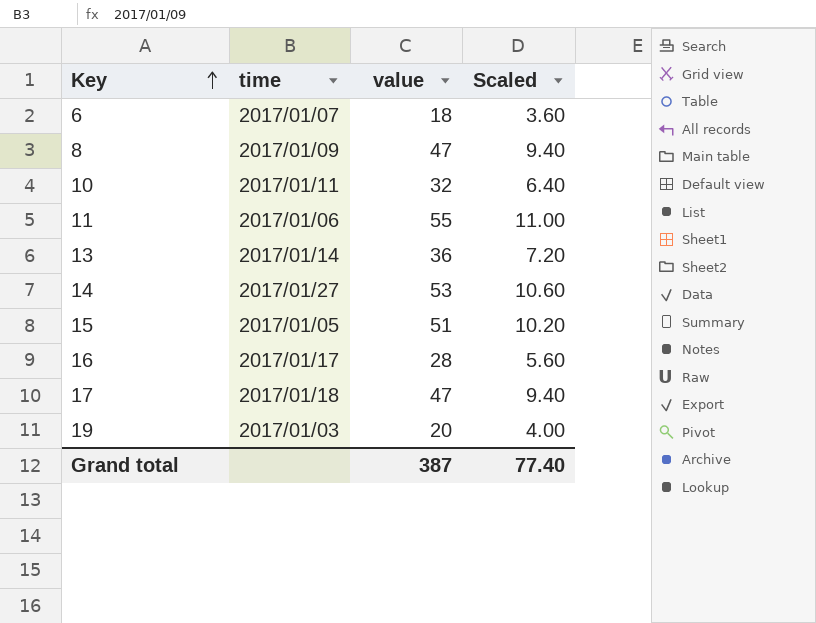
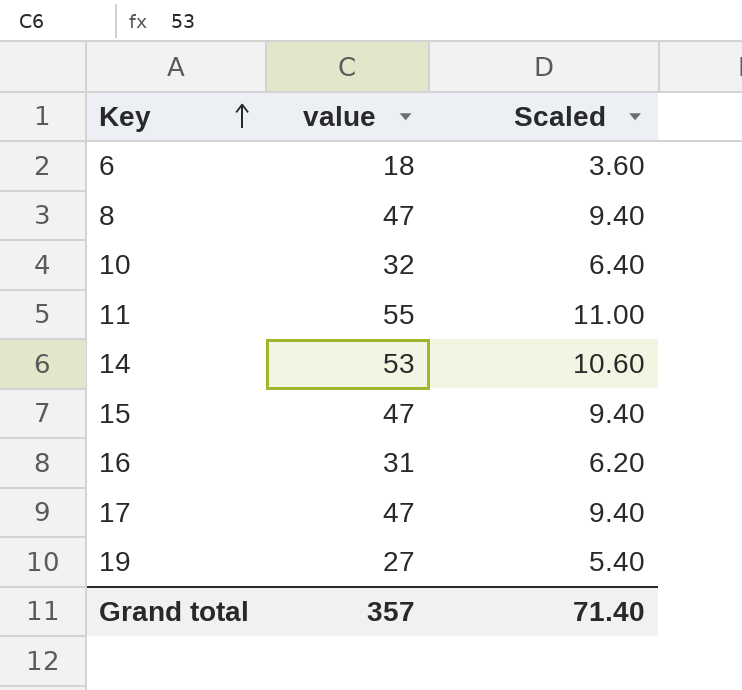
column time | position: 2 -> none
row 13: 2017/01/14 | 36 | 7.20 -> none
15 | value: 51 -> 47
15 | Scaled: 10.20 -> 9.40
16 | value: 28 -> 31
16 | Scaled: 5.60 -> 6.20
19 | value: 20 -> 27
19 | Scaled: 4.00 -> 5.40
Grand total | value: 387 -> 357
Grand total | Scaled: 77.40 -> 71.40

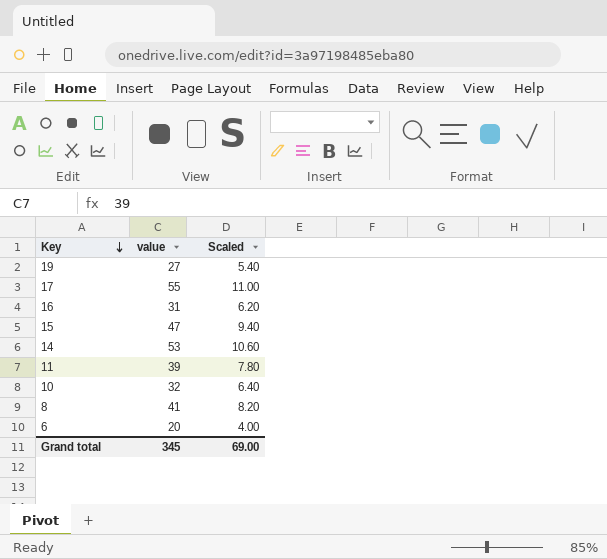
row order: Key ascending -> Key descending
17 | value: 47 -> 55
17 | Scaled: 9.40 -> 11.00
11 | value: 55 -> 39
11 | Scaled: 11.00 -> 7.80
8 | value: 47 -> 41
8 | Scaled: 9.40 -> 8.20
6 | value: 18 -> 20
6 | Scaled: 3.60 -> 4.00
Grand total | value: 357 -> 345
Grand total | Scaled: 71.40 -> 69.00

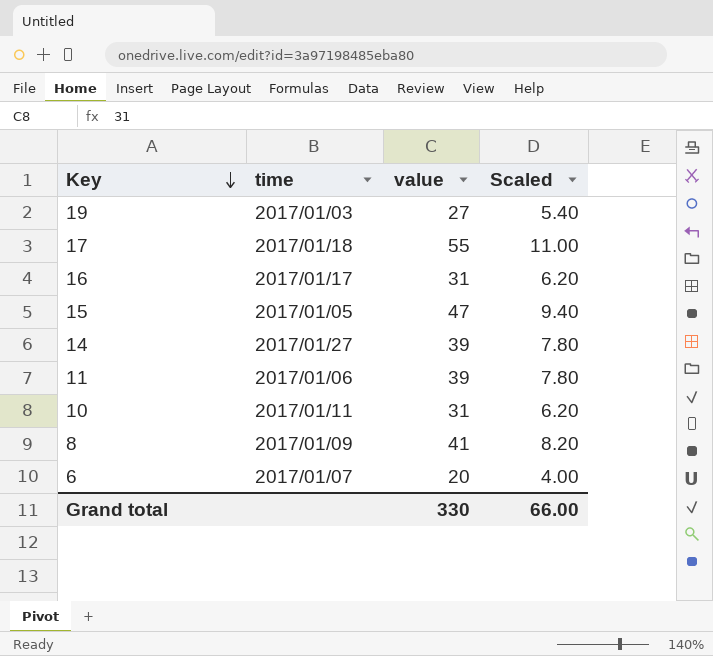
column time | position: none -> 2
14 | value: 53 -> 39
14 | Scaled: 10.60 -> 7.80
10 | value: 32 -> 31
10 | Scaled: 6.40 -> 6.20
Grand total | value: 345 -> 330
Grand total | Scaled: 69.00 -> 66.00

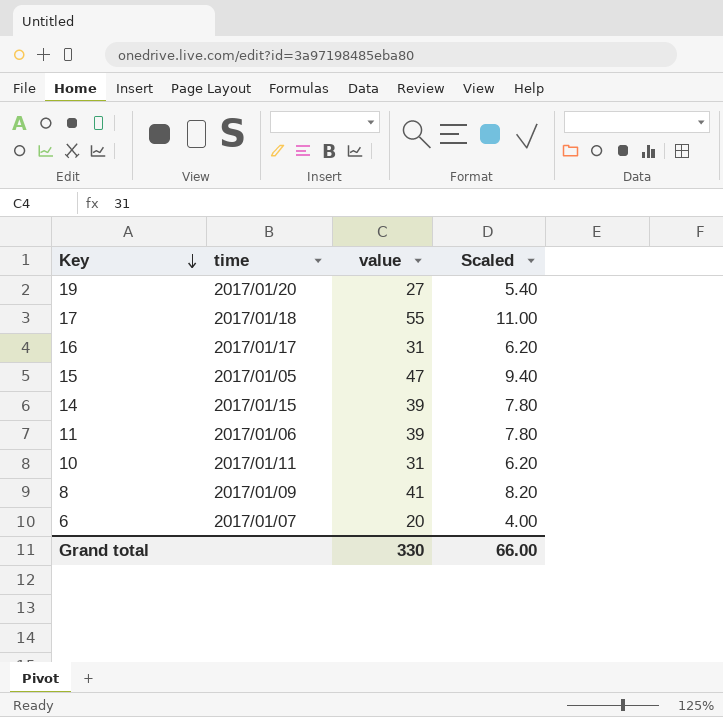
19 | time: 2017/01/03 -> 2017/01/20
14 | time: 2017/01/27 -> 2017/01/15

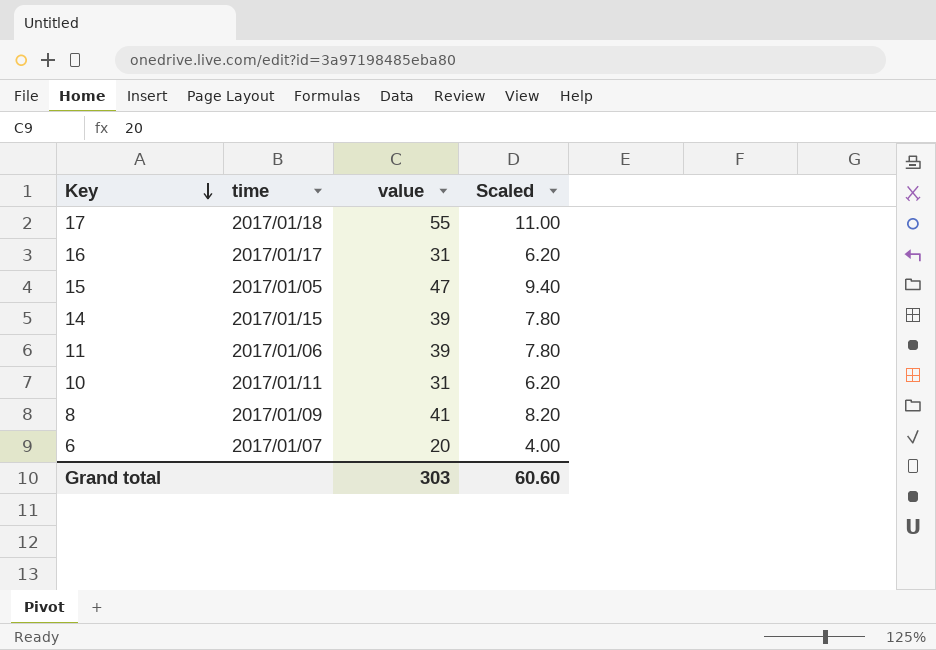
row 19: 2017/01/20 | 27 | 5.40 -> none
Grand total | value: 330 -> 303
Grand total | Scaled: 66.00 -> 60.60

